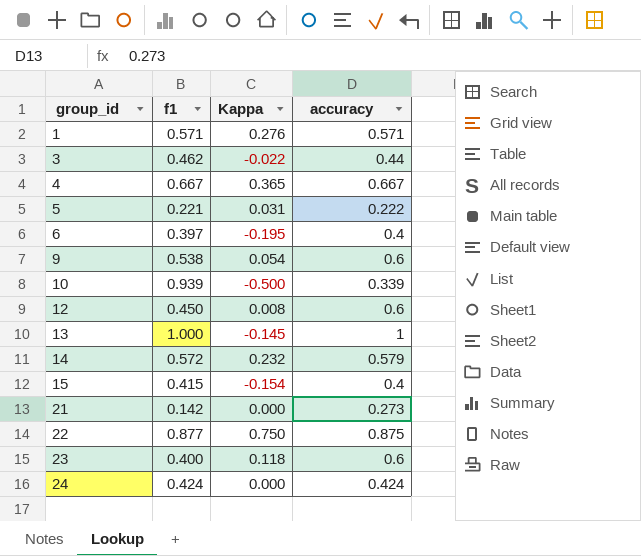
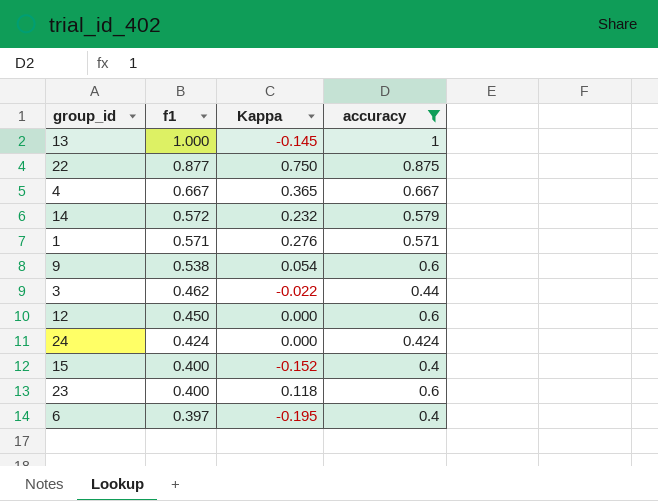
filter: none -> accuracy >= 0.4
row order: group_id ascending -> f1 descending
12 | Kappa: 0.008 -> 0.000
15 | f1: 0.415 -> 0.400
15 | Kappa: -0.154 -> -0.152

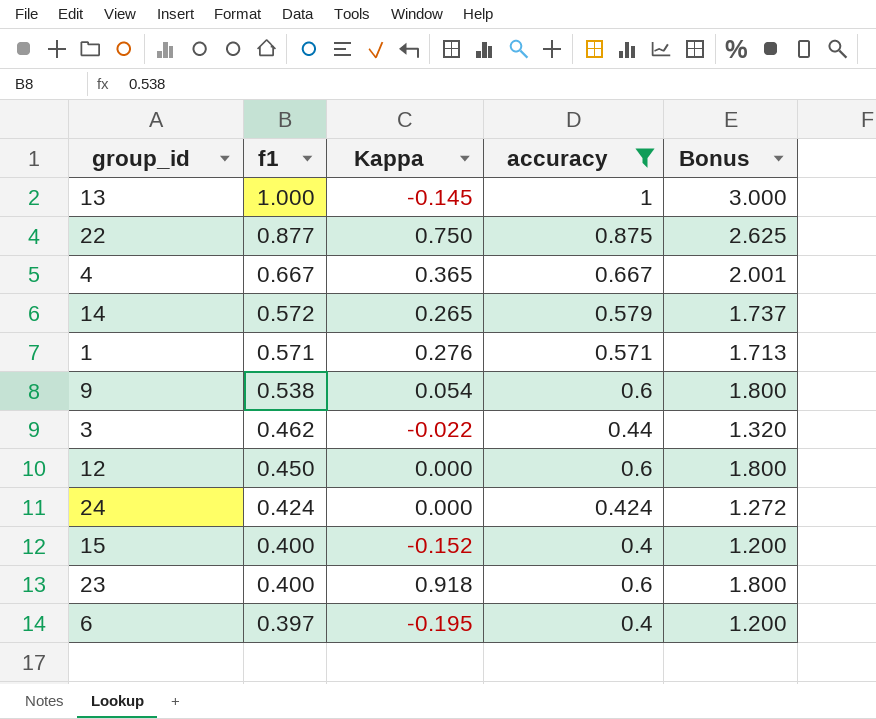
column Bonus | formula: none -> [accuracy] * 3
14 | Kappa: 0.232 -> 0.265
23 | Kappa: 0.118 -> 0.918

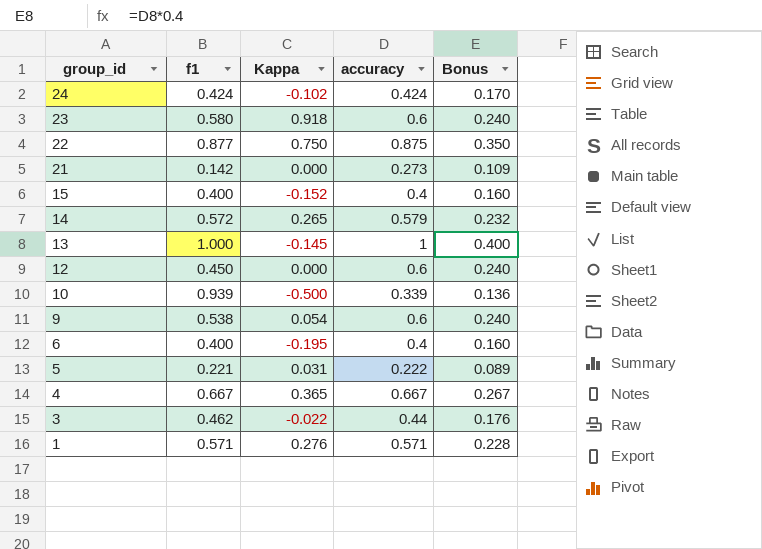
filter: accuracy >= 0.4 -> none
row order: f1 descending -> group_id descending
column Bonus | formula: [accuracy] * 3 -> [accuracy] * 0.4
24 | Kappa: 0.000 -> -0.102
23 | f1: 0.400 -> 0.580
6 | f1: 0.397 -> 0.400

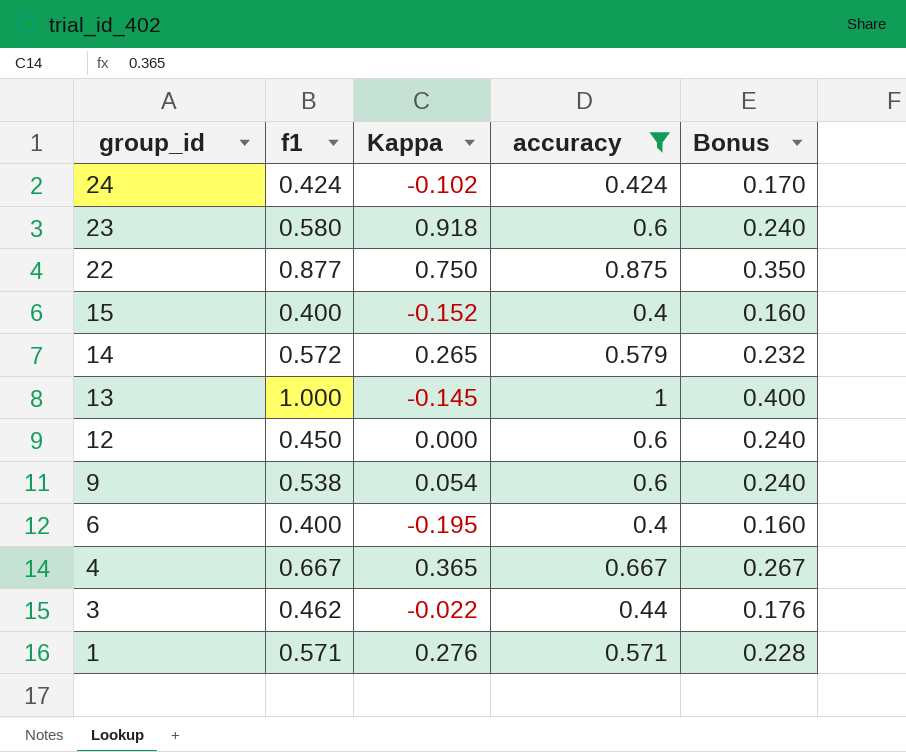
filter: none -> accuracy >= 0.4

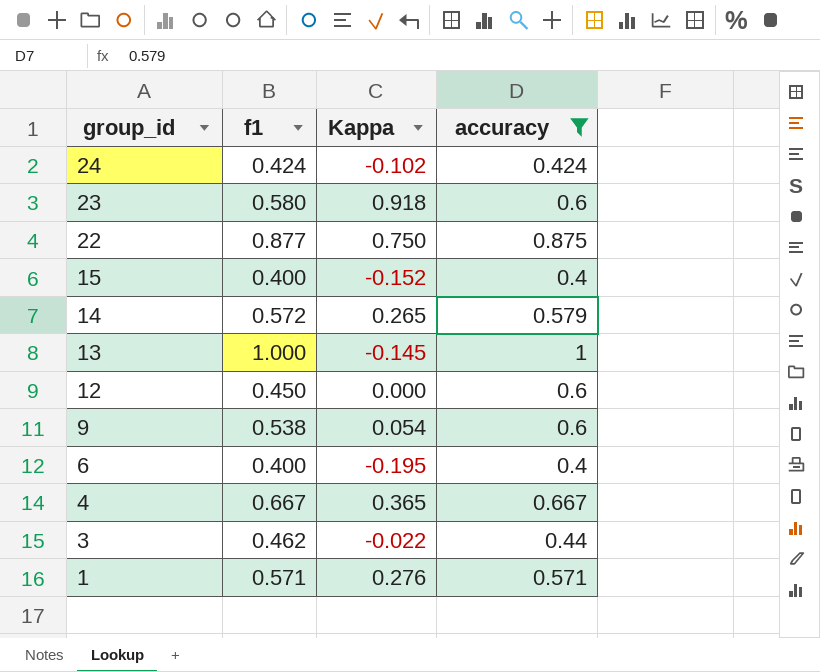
column Bonus | formula: [accuracy] * 0.4 -> none

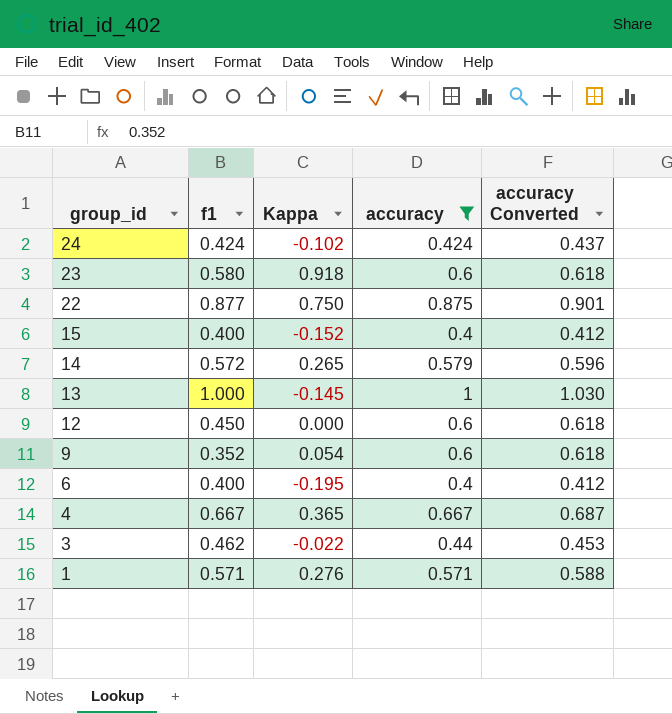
column accuracy Converted | formula: none -> [accuracy] * 1.03
9 | f1: 0.538 -> 0.352

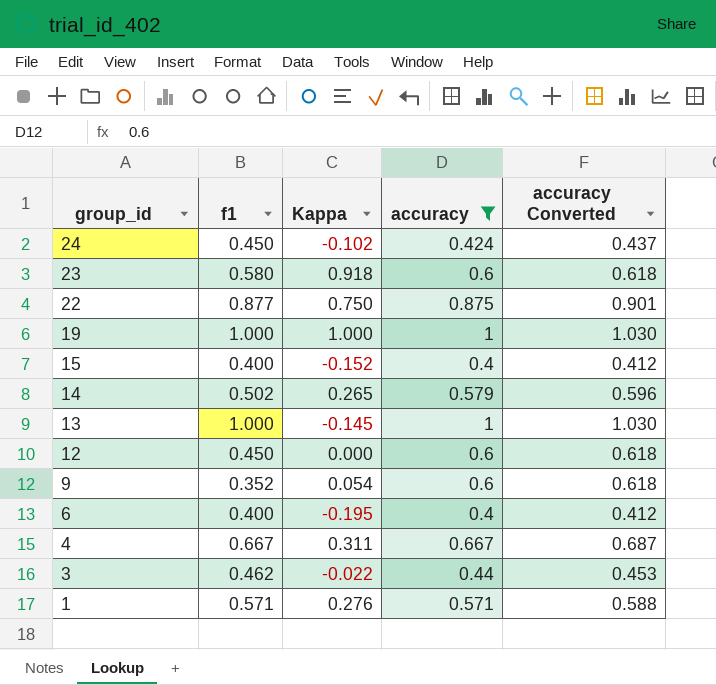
24 | f1: 0.424 -> 0.450
row 19: none -> 1.000 | 1.000 | 1 | 1.030
14 | f1: 0.572 -> 0.502
4 | Kappa: 0.365 -> 0.311

